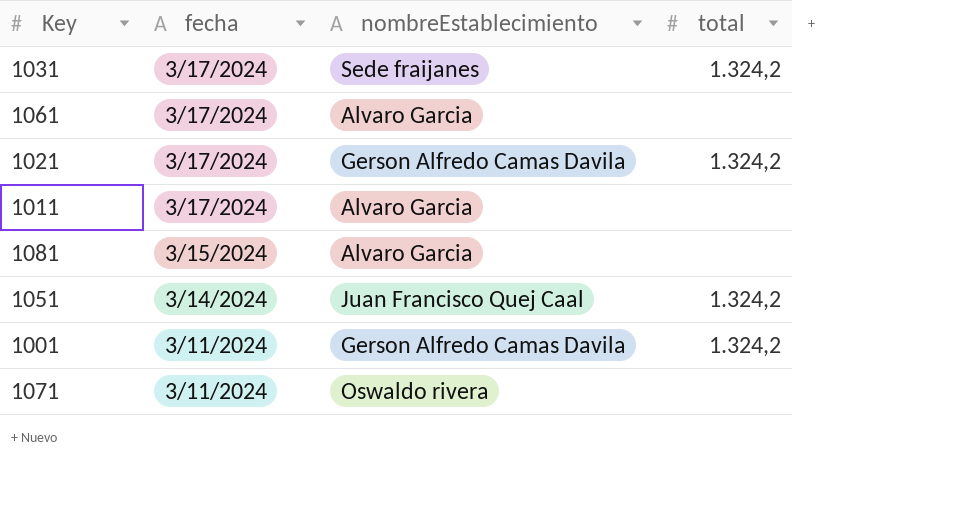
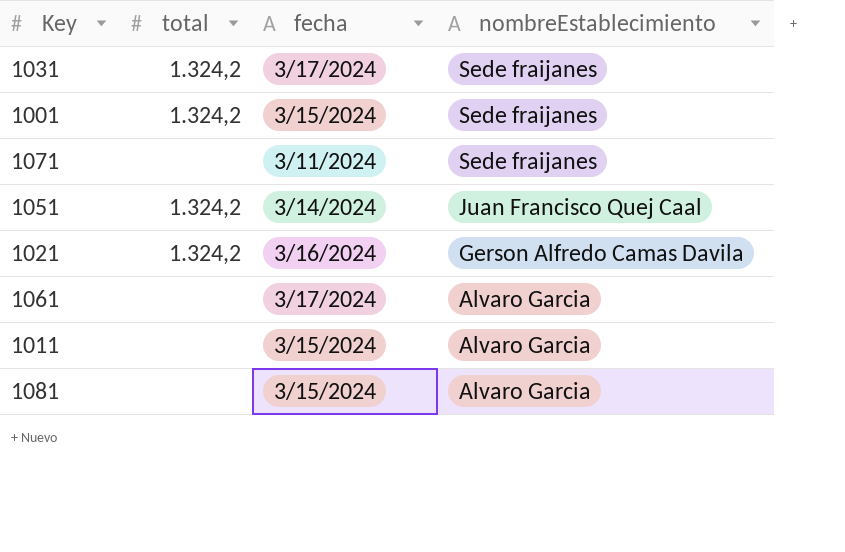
row order: fecha descending -> nombreEstablecimiento descending
column total | position: 4 -> 2
1001 | fecha: 3/11/2024 -> 3/15/2024
1001 | nombreEstablecimiento: Gerson Alfredo Camas Davila -> Sede fraijanes
1071 | nombreEstablecimiento: Oswaldo rivera -> Sede fraijanes
1021 | fecha: 3/17/2024 -> 3/16/2024
1011 | fecha: 3/17/2024 -> 3/15/2024

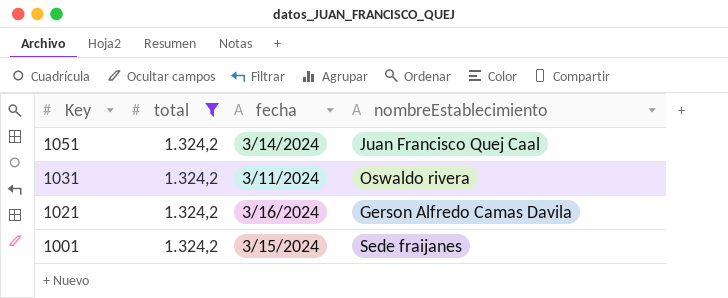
filter: none -> total = 1.324,2
row order: nombreEstablecimiento descending -> Key descending
1031 | fecha: 3/17/2024 -> 3/11/2024
1031 | nombreEstablecimiento: Sede fraijanes -> Oswaldo rivera

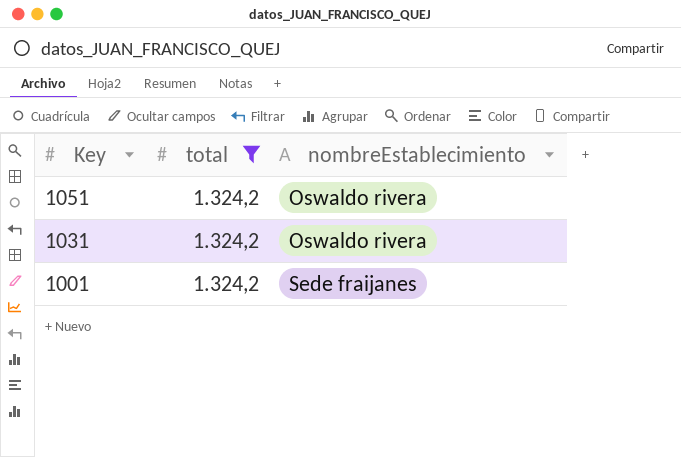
column fecha | position: 3 -> none
row 1021: 1.324,2 | 3/16/2024 | Gerson Alfredo Camas Davila -> none
1051 | nombreEstablecimiento: Juan Francisco Quej Caal -> Oswaldo rivera

